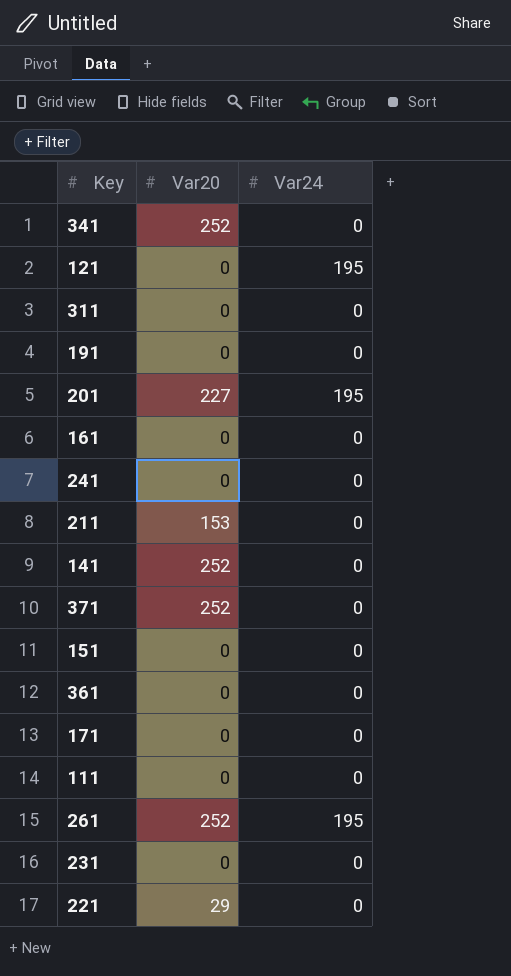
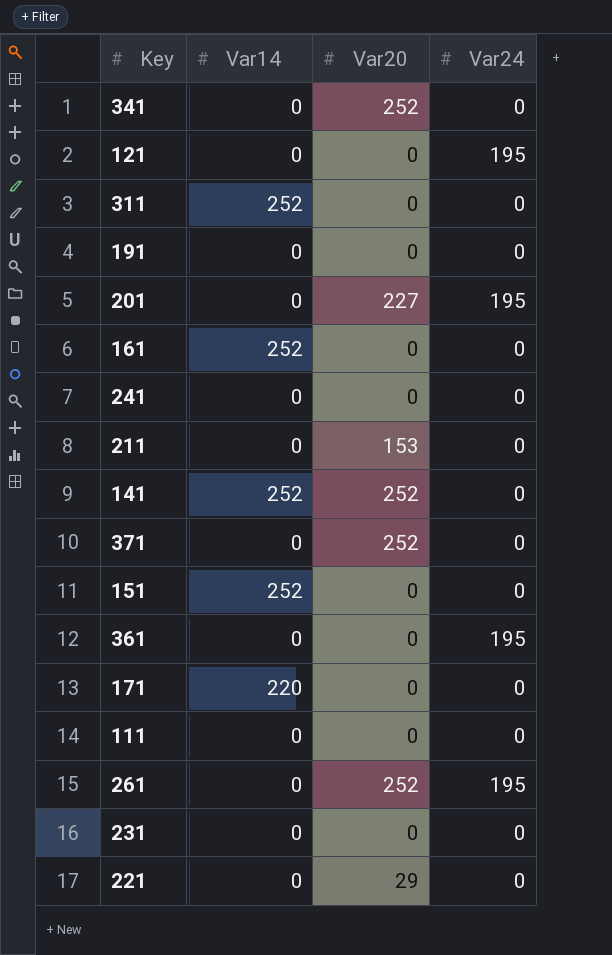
column Var14 | position: none -> 2
361 | Var24: 0 -> 195

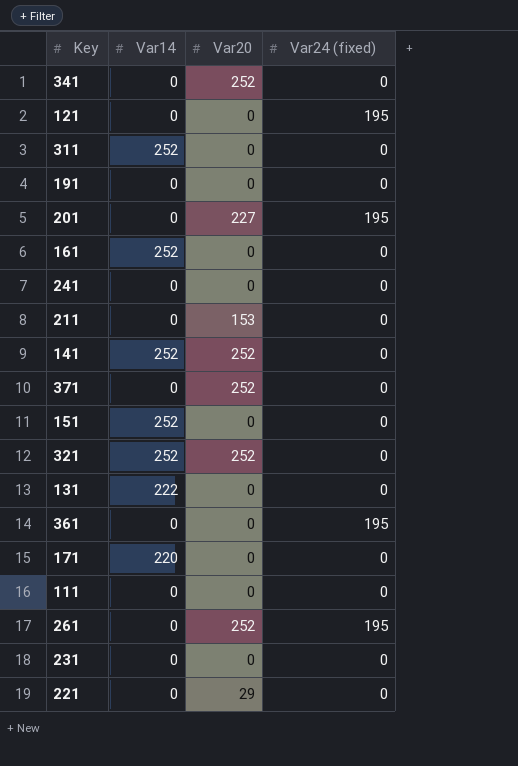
column name: Var24 -> Var24 (fixed)
row 321: none -> 252 | 252 | 0
row 131: none -> 222 | 0 | 0

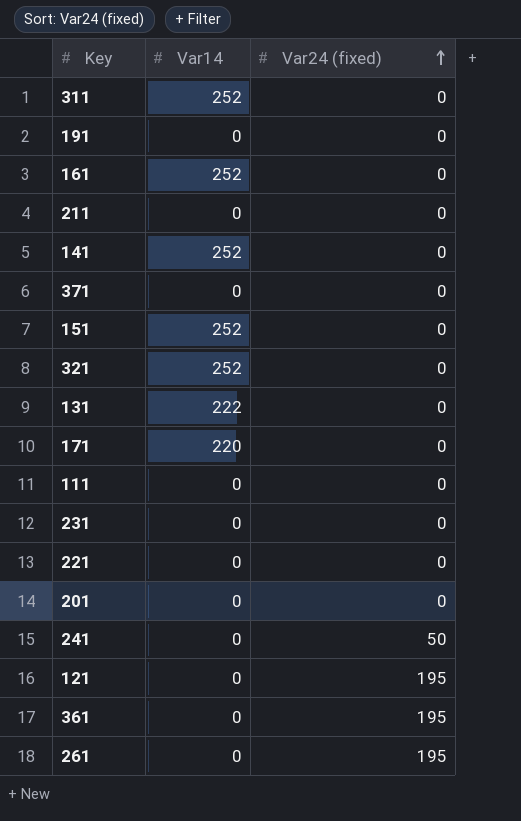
row order: none -> Var24 (fixed) ascending
column Var20 | position: 3 -> none
row 341: 0 | 252 | 0 -> none
201 | Var24 (fixed): 195 -> 0
241 | Var24 (fixed): 0 -> 50

